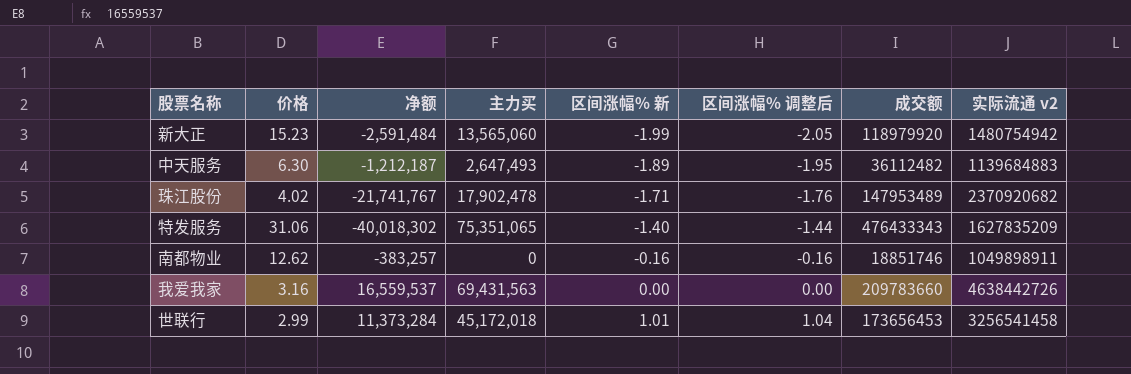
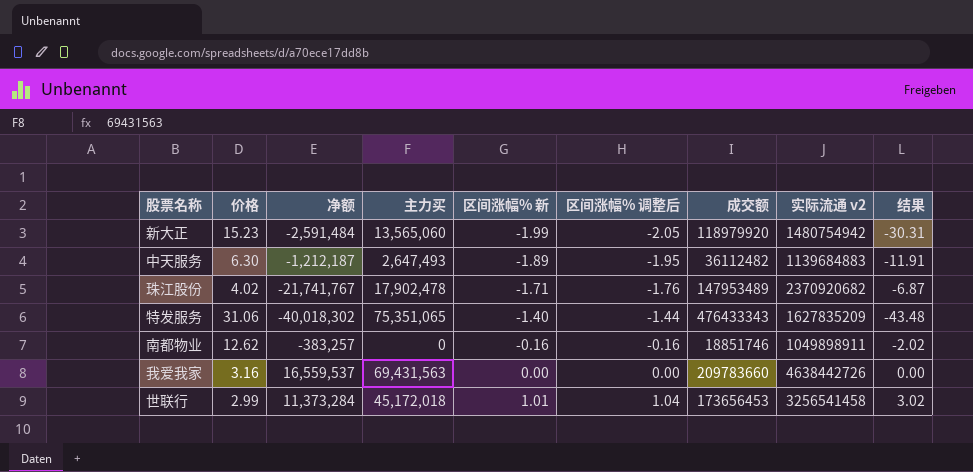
column 结果 | formula: none -> [价格] * [区间涨幅% 新]

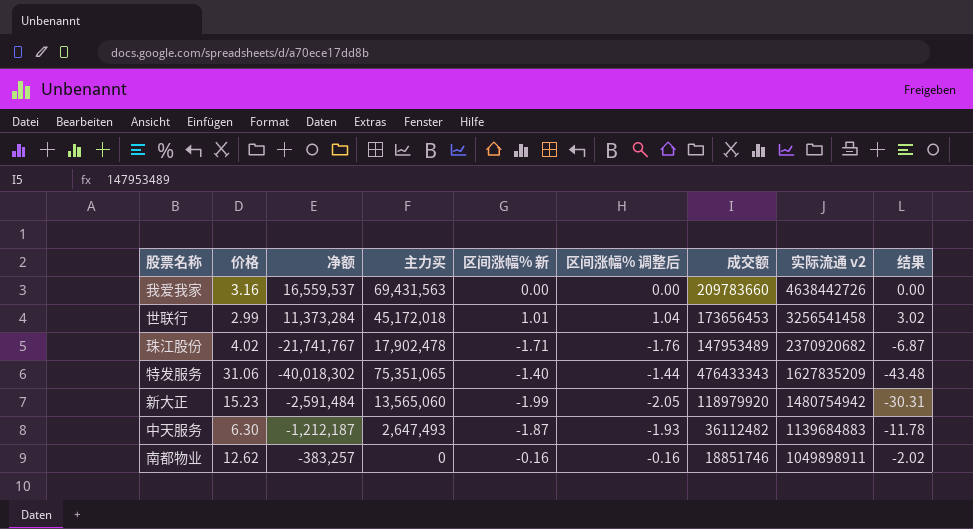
row order: 区间涨幅% 新 ascending -> 实际流通 v2 descending
中天服务 | 区间涨幅% 新: -1.89 -> -1.87
中天服务 | 区间涨幅% 调整后: -1.95 -> -1.93
中天服务 | 结果: -11.91 -> -11.78

